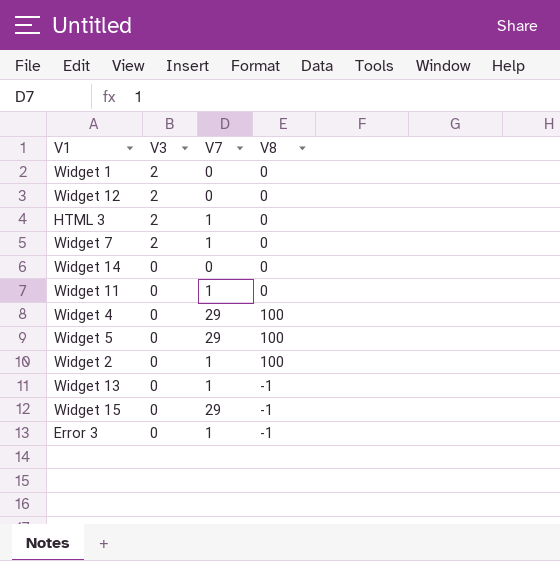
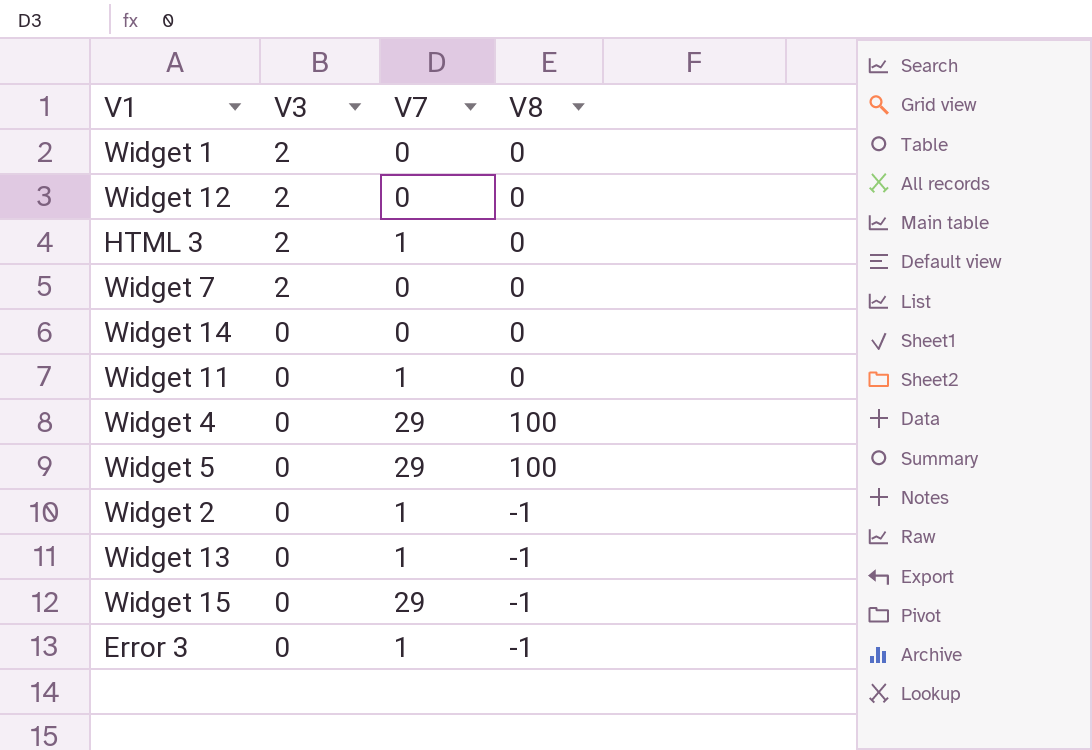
Widget 7 | V7: 1 -> 0
Widget 2 | V8: 100 -> -1

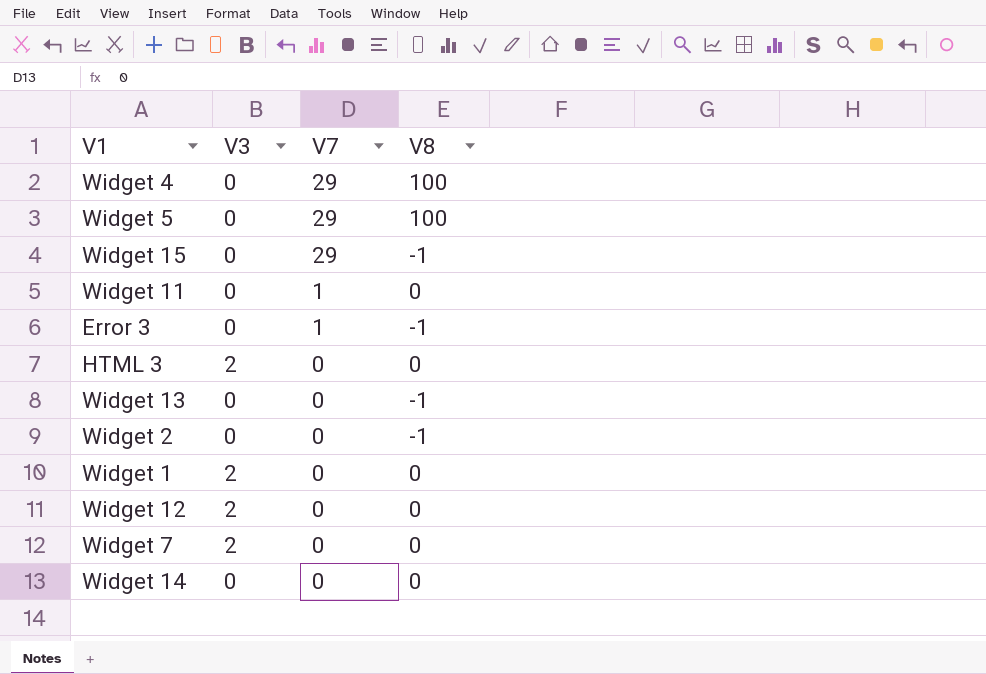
row order: V3 descending -> V7 descending
HTML 3 | V7: 1 -> 0
Widget 13 | V7: 1 -> 0
Widget 2 | V7: 1 -> 0

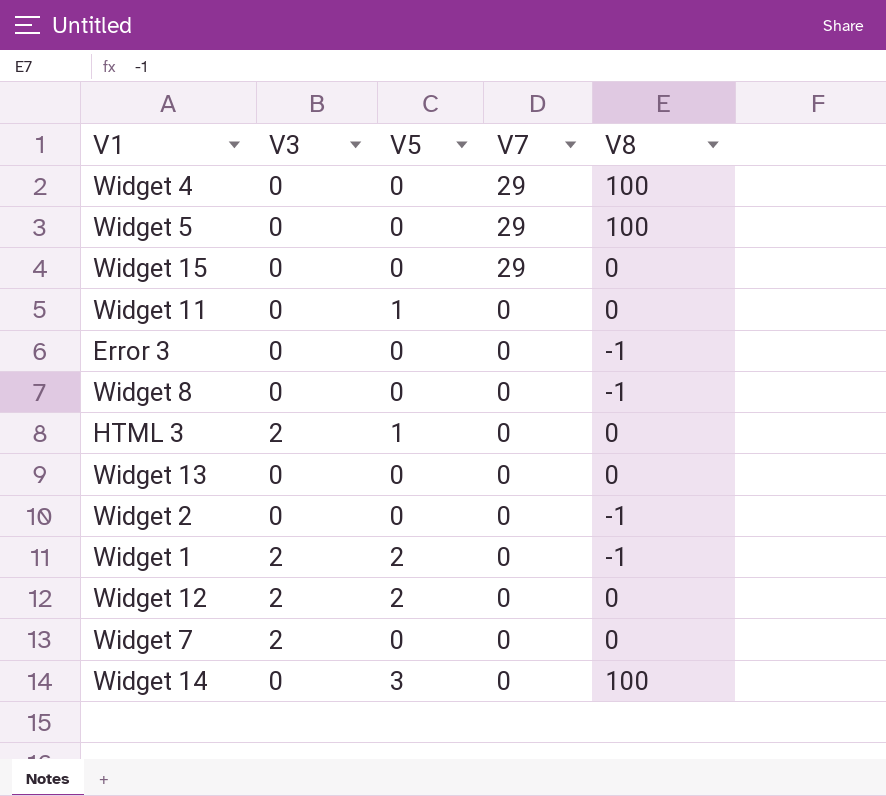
column V5 | position: none -> 3
Widget 15 | V8: -1 -> 0
Widget 11 | V7: 1 -> 0
Error 3 | V7: 1 -> 0
row Widget 8: none -> 0 | 0 | 0 | -1
Widget 13 | V8: -1 -> 0
Widget 1 | V8: 0 -> -1
Widget 14 | V8: 0 -> 100

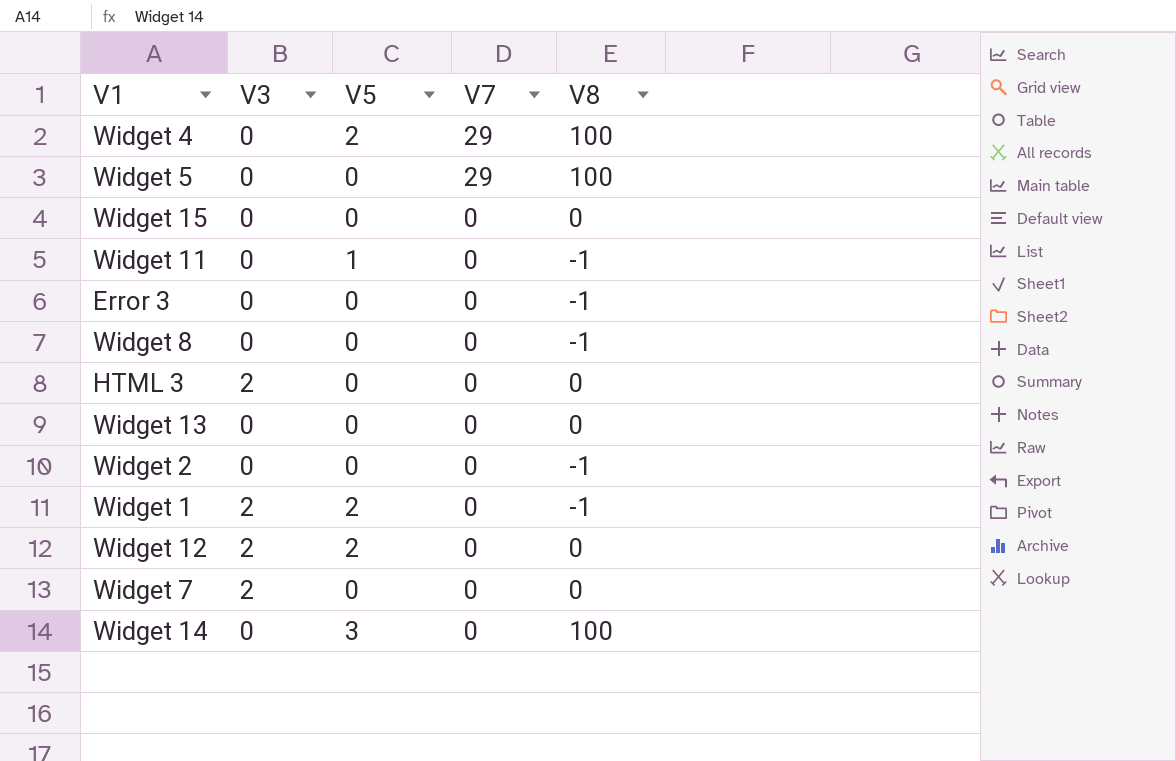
Widget 4 | V5: 0 -> 2
Widget 15 | V7: 29 -> 0
Widget 11 | V8: 0 -> -1
HTML 3 | V5: 1 -> 0

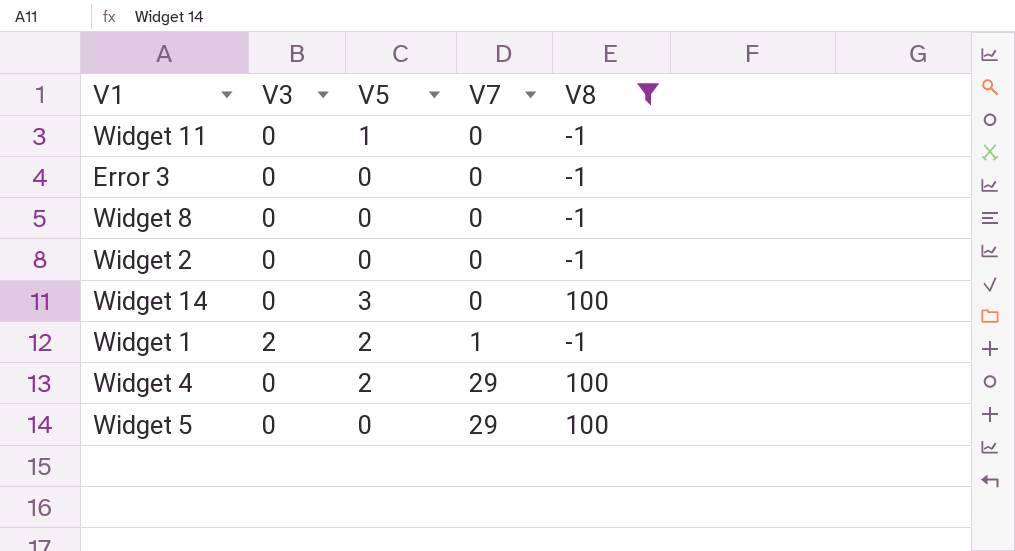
filter: none -> V8 != 0
row order: V7 descending -> V7 ascending
Widget 1 | V7: 0 -> 1

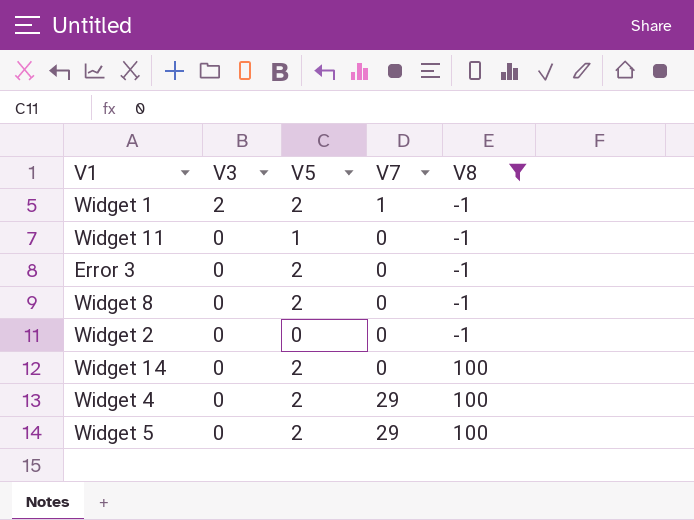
row order: V7 ascending -> V3 descending
Error 3 | V5: 0 -> 2
Widget 8 | V5: 0 -> 2
Widget 14 | V5: 3 -> 2
Widget 5 | V5: 0 -> 2

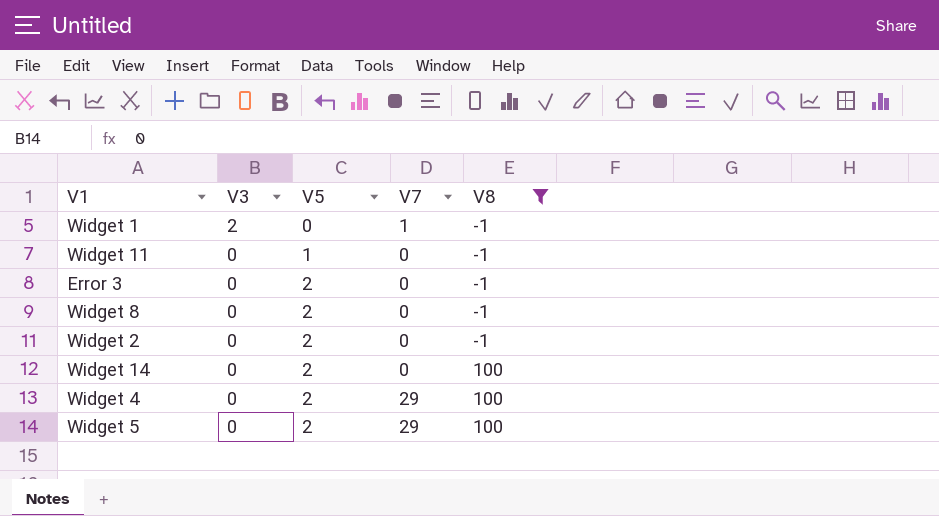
Widget 1 | V5: 2 -> 0
Widget 2 | V5: 0 -> 2

